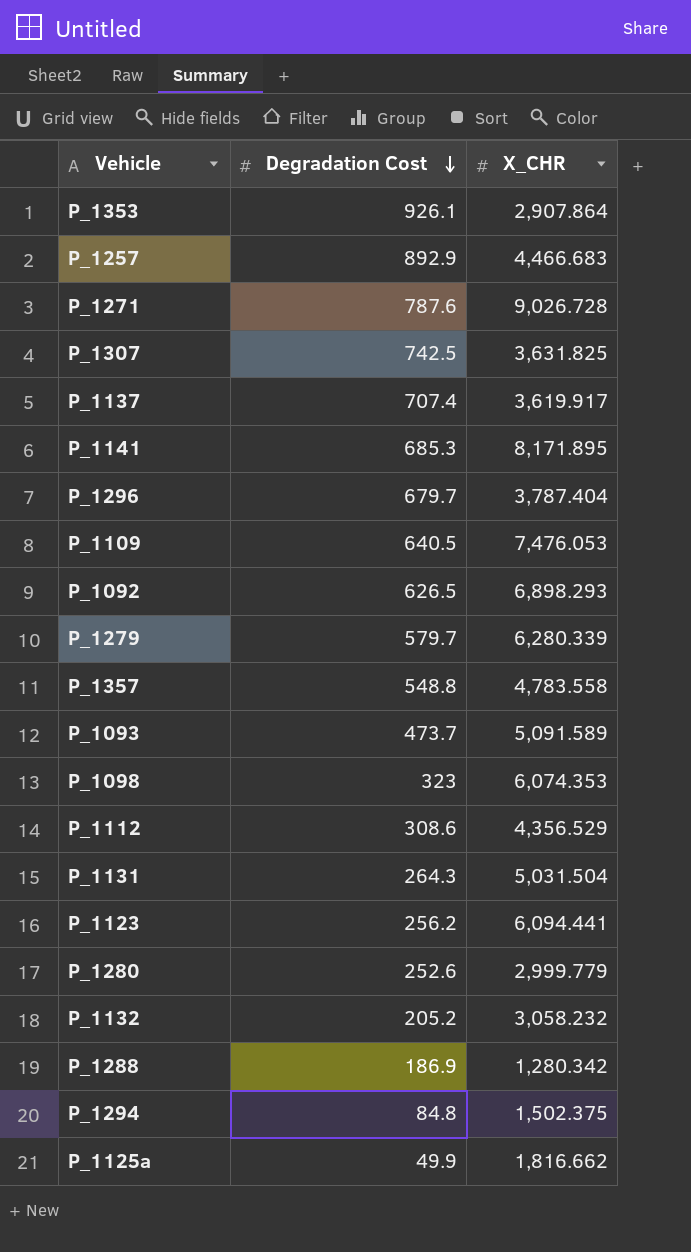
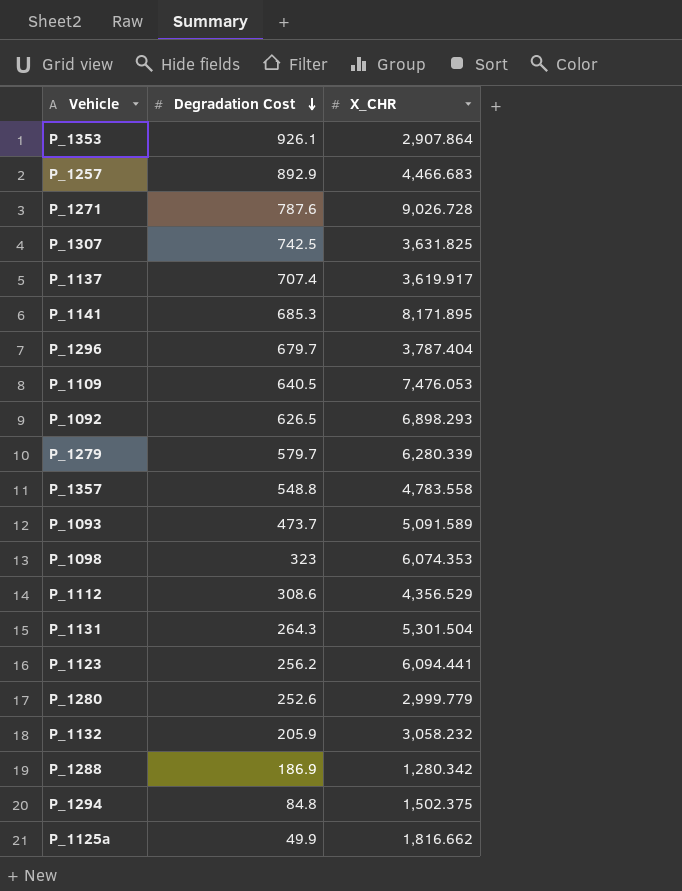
P_1131 | X_CHR: 5,031.504 -> 5,301.504
P_1132 | Degradation Cost: 205.2 -> 205.9

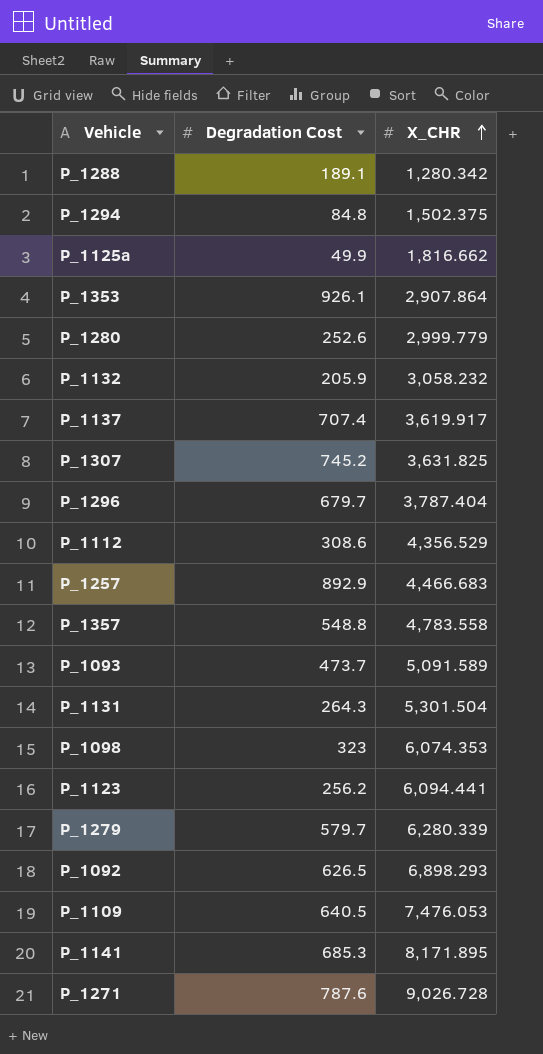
row order: Degradation Cost descending -> X_CHR ascending
P_1288 | Degradation Cost: 186.9 -> 189.1
P_1307 | Degradation Cost: 742.5 -> 745.2

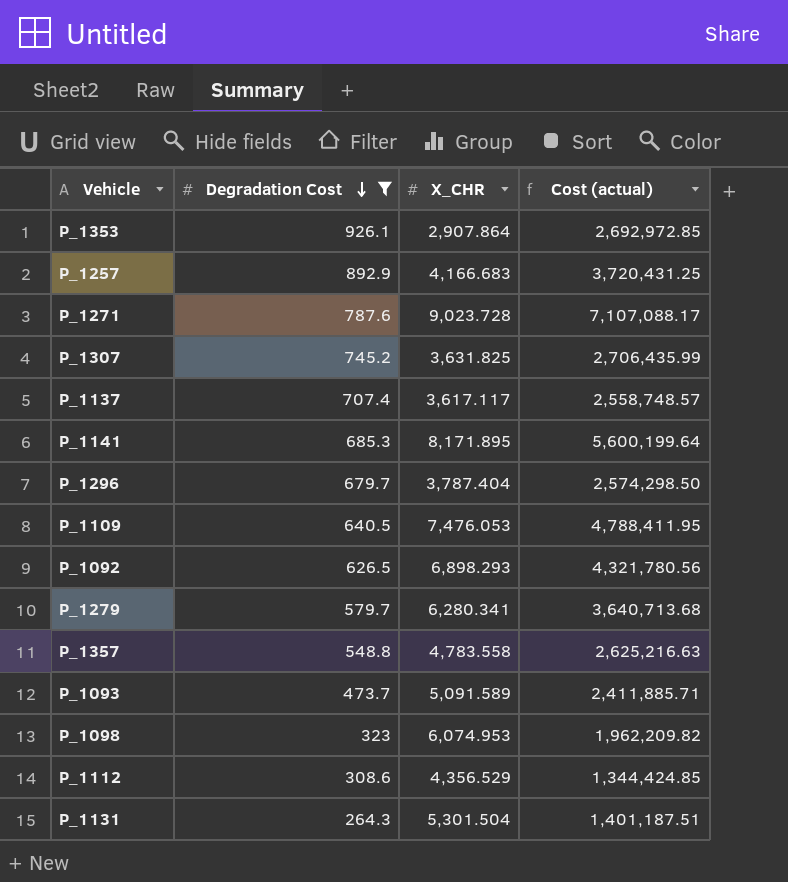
filter: none -> Degradation Cost >= 264.3
row order: X_CHR ascending -> Degradation Cost descending
column Cost (actual) | formula: none -> [Degradation Cost] * [X_CHR]
P_1257 | X_CHR: 4,466.683 -> 4,166.683
P_1271 | X_CHR: 9,026.728 -> 9,023.728
P_1137 | X_CHR: 3,619.917 -> 3,617.117
P_1279 | X_CHR: 6,280.339 -> 6,280.341
P_1098 | X_CHR: 6,074.353 -> 6,074.953

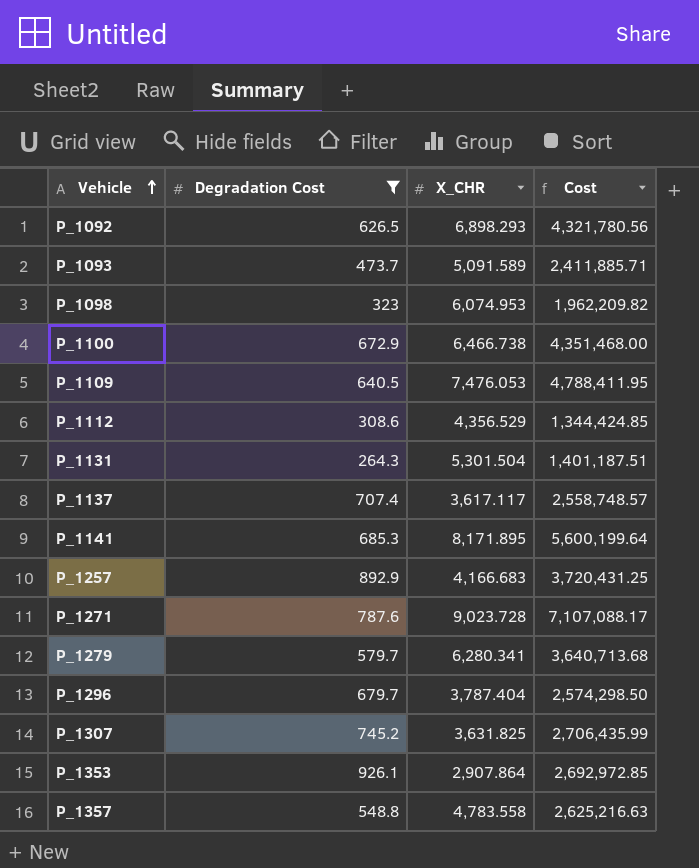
row order: Degradation Cost descending -> Vehicle ascending
column name: Cost (actual) -> Cost
row P_1100: none -> 672.9 | 6,466.738 | 4,351,468.00

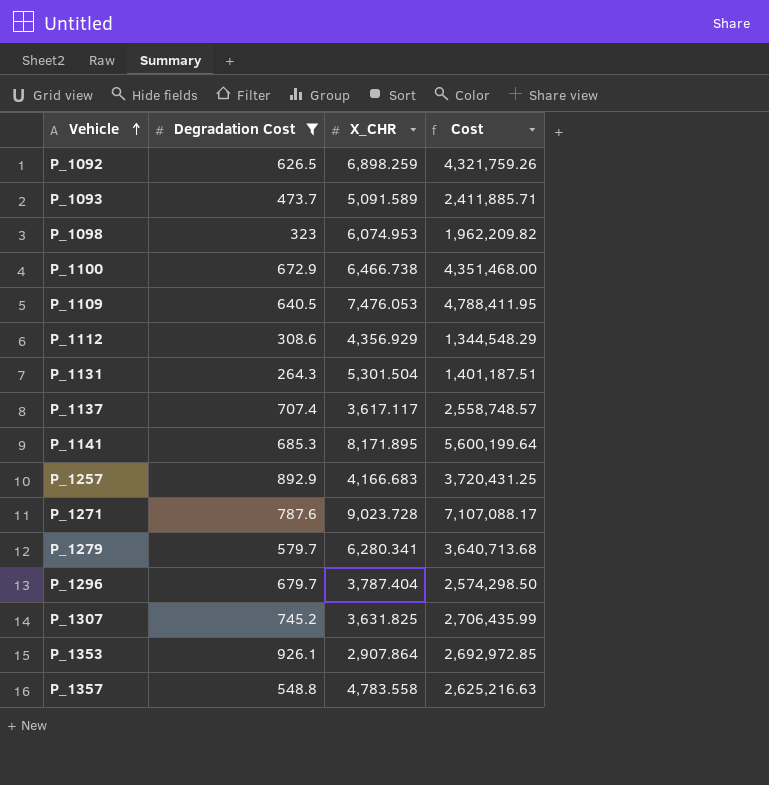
P_1092 | X_CHR: 6,898.293 -> 6,898.259
P_1092 | Cost: 4,321,780.56 -> 4,321,759.26
P_1112 | X_CHR: 4,356.529 -> 4,356.929
P_1112 | Cost: 1,344,424.85 -> 1,344,548.29

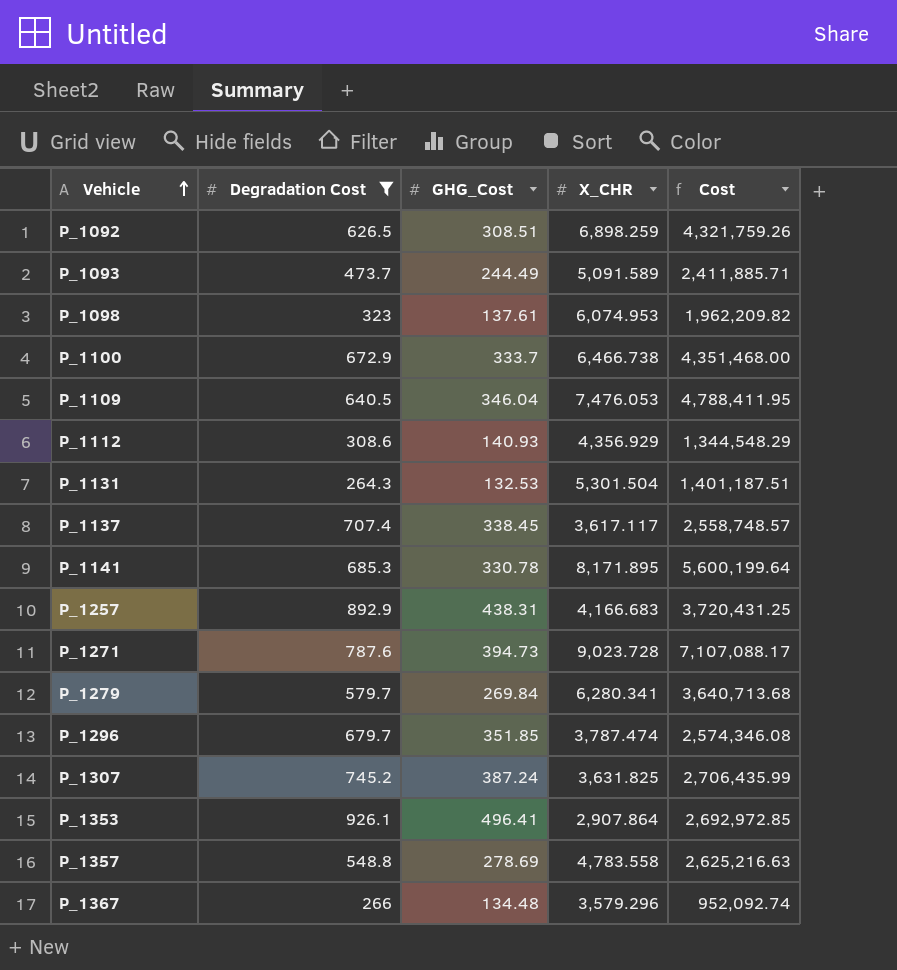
column GHG_Cost | position: none -> 3
P_1296 | X_CHR: 3,787.404 -> 3,787.474
P_1296 | Cost: 2,574,298.50 -> 2,574,346.08
row P_1367: none -> 266 | 134.48 | 3,579.296 | 952,092.74

